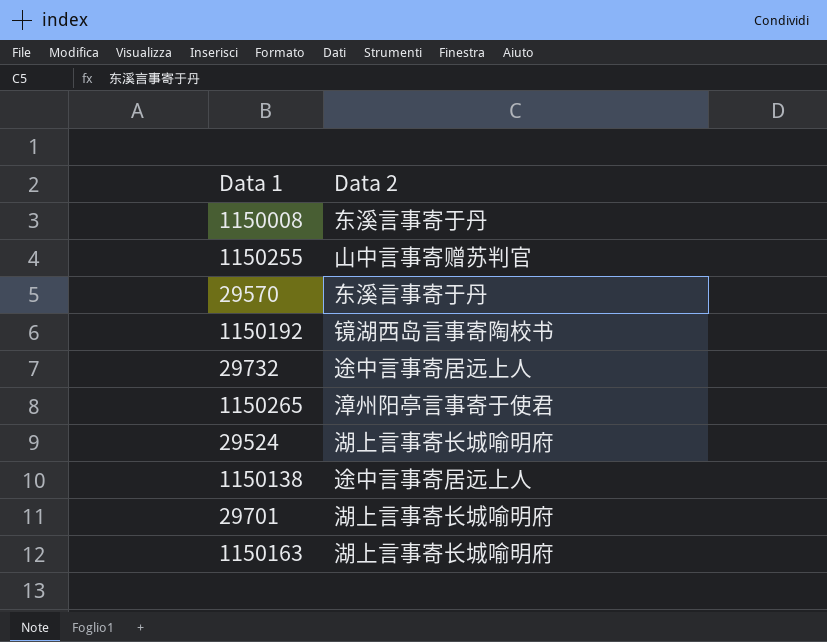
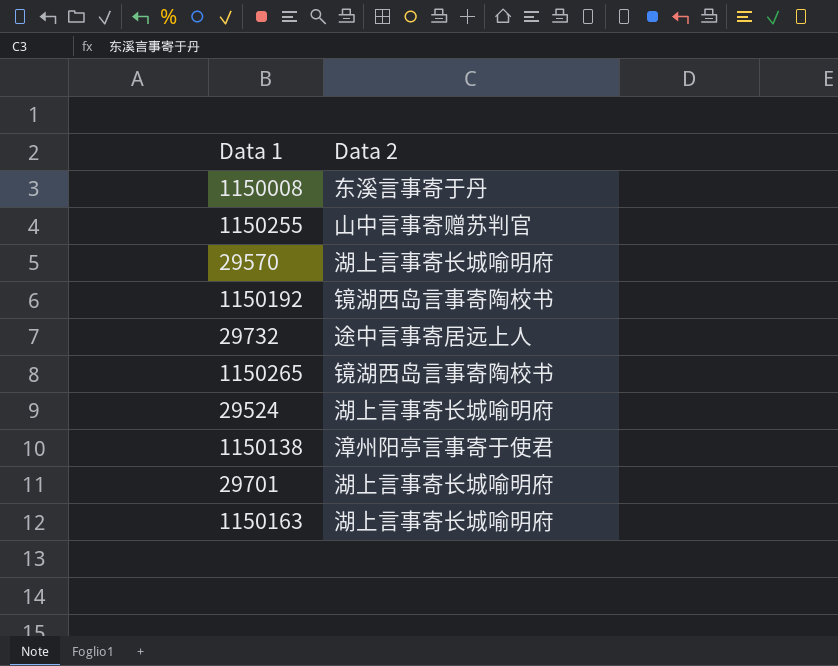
29570 | Data 2: 东溪言事寄于丹 -> 湖上言事寄长城喻明府
1150265 | Data 2: 漳州阳亭言事寄于使君 -> 镜湖西岛言事寄陶校书
1150138 | Data 2: 途中言事寄居远上人 -> 漳州阳亭言事寄于使君

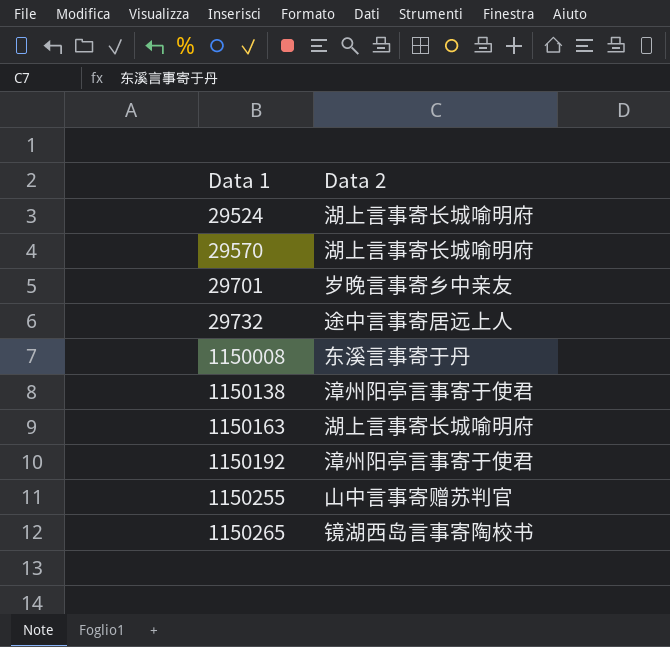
row order: none -> Data 1 ascending
29701 | Data 2: 湖上言事寄长城喻明府 -> 岁晚言事寄乡中亲友
1150192 | Data 2: 镜湖西岛言事寄陶校书 -> 漳州阳亭言事寄于使君

